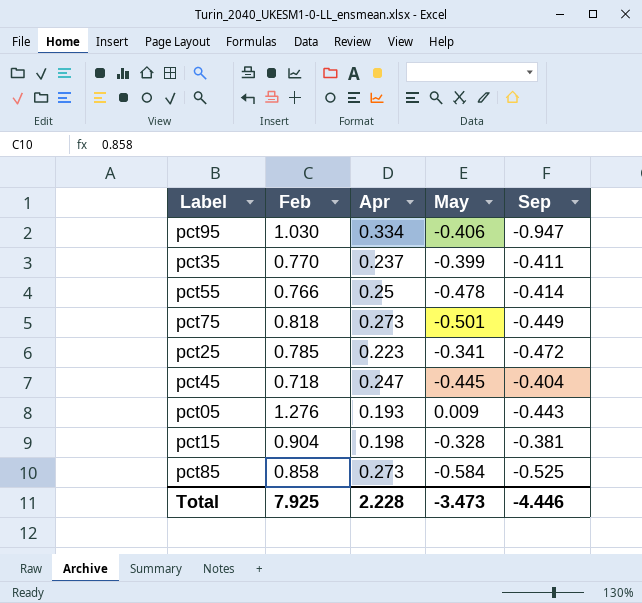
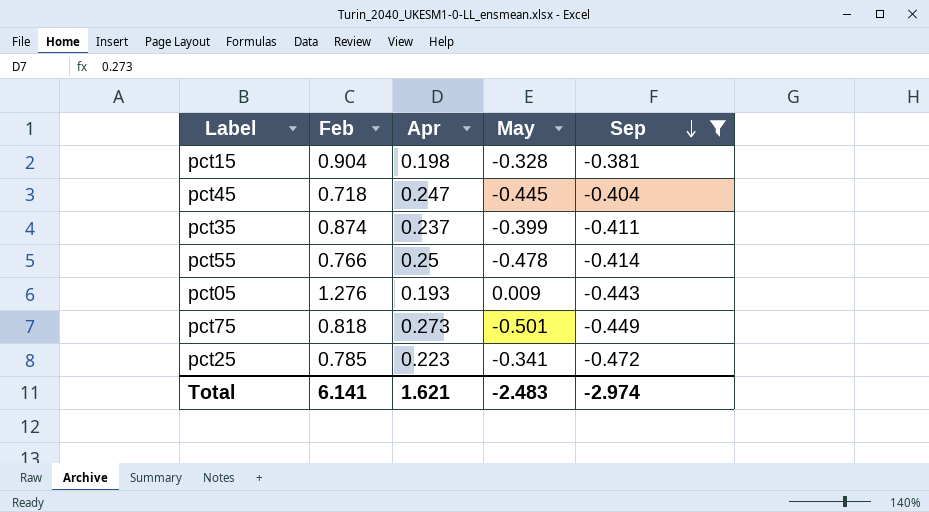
filter: none -> Sep >= -0.472
row order: none -> Sep descending
pct35 | Feb: 0.770 -> 0.874
Total | Feb: 7.925 -> 6.141
Total | Apr: 2.228 -> 1.621
Total | May: -3.473 -> -2.483
Total | Sep: -4.446 -> -2.974

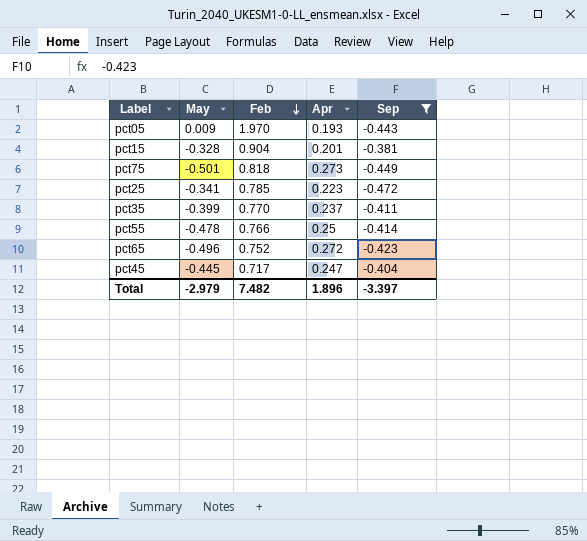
row order: Sep descending -> Feb descending
column May | position: 4 -> 2
pct05 | Feb: 1.276 -> 1.970
pct15 | Apr: 0.198 -> 0.201
pct35 | Feb: 0.874 -> 0.770
row pct65: none -> -0.496 | 0.752 | 0.272 | -0.423
pct45 | Feb: 0.718 -> 0.717
Total | May: -2.483 -> -2.979
Total | Feb: 6.141 -> 7.482
Total | Apr: 1.621 -> 1.896
Total | Sep: -2.974 -> -3.397

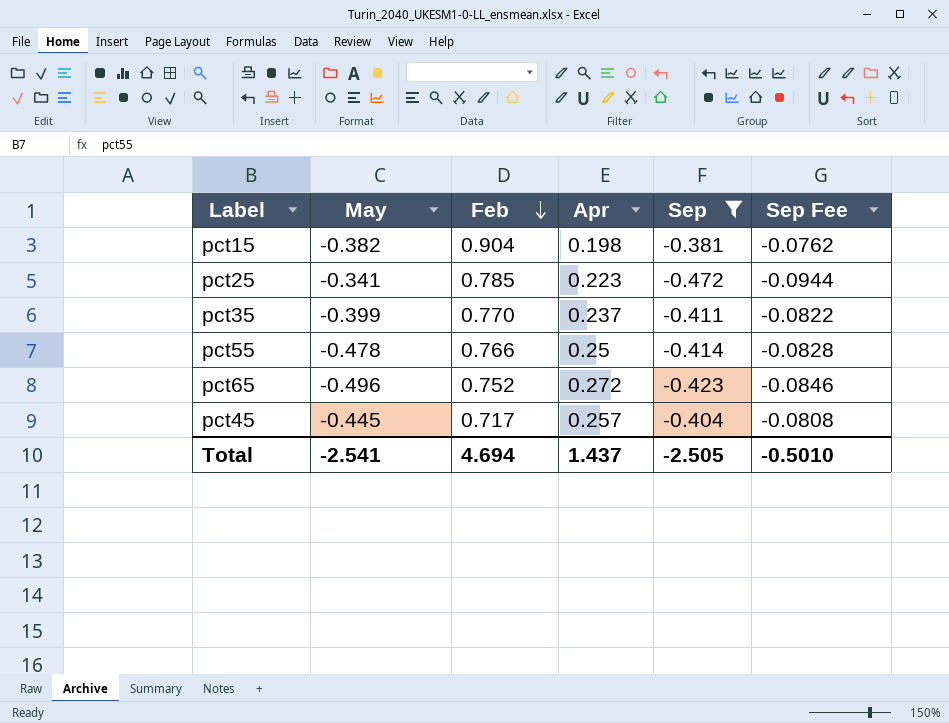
column Sep Fee | formula: none -> [Sep] * 0.2
row pct05: 0.009 | 1.970 | 0.193 | -0.443 -> none
row pct75: -0.501 | 0.818 | 0.273 | -0.449 -> none
pct15 | May: -0.328 -> -0.382
pct15 | Apr: 0.201 -> 0.198
pct45 | Apr: 0.247 -> 0.257
Total | May: -2.979 -> -2.541
Total | Feb: 7.482 -> 4.694
Total | Apr: 1.896 -> 1.437
Total | Sep: -3.397 -> -2.505

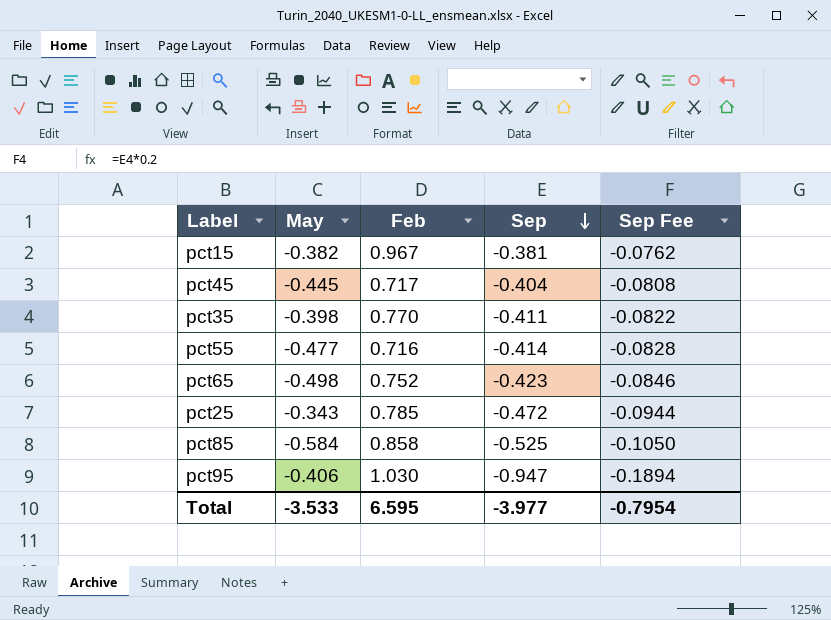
filter: Sep >= -0.472 -> none
row order: Feb descending -> Sep descending
column Apr | position: 4 -> none
pct15 | Feb: 0.904 -> 0.967
pct35 | May: -0.399 -> -0.398
pct55 | May: -0.478 -> -0.477
pct55 | Feb: 0.766 -> 0.716
pct65 | May: -0.496 -> -0.498
pct25 | May: -0.341 -> -0.343
Total | May: -2.541 -> -3.533
Total | Feb: 4.694 -> 6.595
Total | Sep: -2.505 -> -3.977
Total | Sep Fee: -0.5010 -> -0.7954

